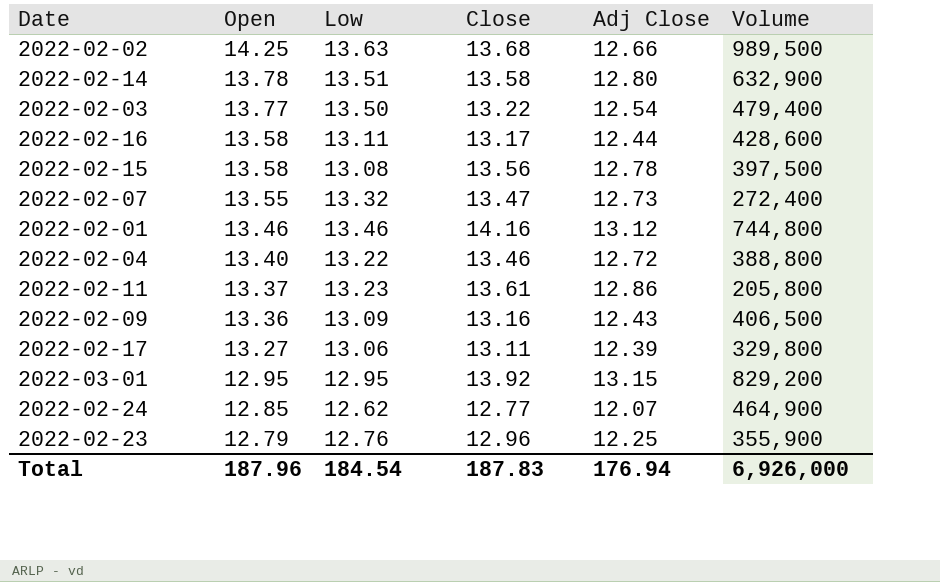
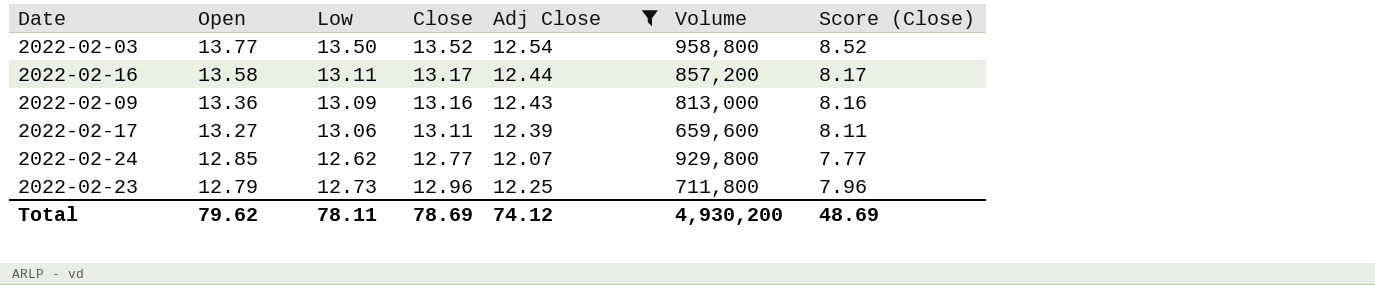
filter: none -> Adj Close <= 12.54
column Score (Close) | formula: none -> [Close] - 5
2022-02-03 | Close: 13.22 -> 13.52
2022-02-03 | Volume: 479,400 -> 958,800
2022-02-16 | Volume: 428,600 -> 857,200
2022-02-09 | Volume: 406,500 -> 813,000
2022-02-17 | Volume: 329,800 -> 659,600
2022-02-24 | Volume: 464,900 -> 929,800
2022-02-23 | Low: 12.76 -> 12.73
2022-02-23 | Volume: 355,900 -> 711,800
Total | Open: 187.96 -> 79.62
Total | Low: 184.54 -> 78.11
Total | Close: 187.83 -> 78.69
Total | Adj Close: 176.94 -> 74.12
Total | Volume: 6,926,000 -> 4,930,200

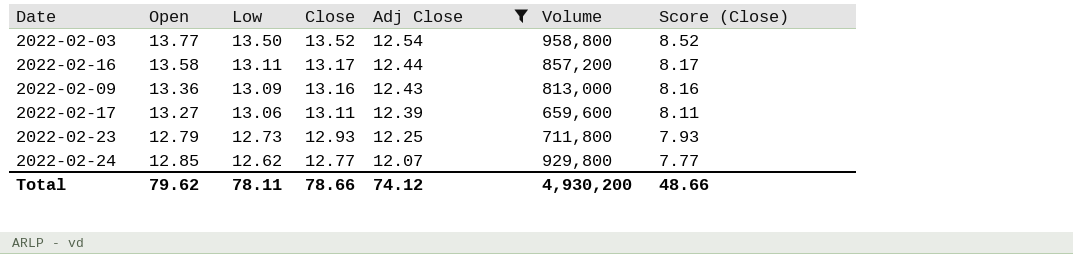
row order: Open descending -> Low descending
2022-02-23 | Close: 12.96 -> 12.93
2022-02-23 | Score (Close): 7.96 -> 7.93
Total | Close: 78.69 -> 78.66
Total | Score (Close): 48.69 -> 48.66

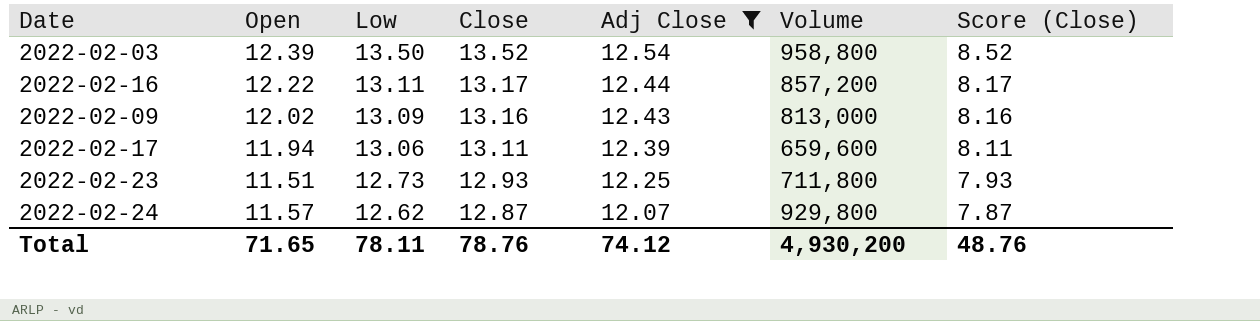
2022-02-03 | Open: 13.77 -> 12.39
2022-02-16 | Open: 13.58 -> 12.22
2022-02-09 | Open: 13.36 -> 12.02
2022-02-17 | Open: 13.27 -> 11.94
2022-02-23 | Open: 12.79 -> 11.51
2022-02-24 | Open: 12.85 -> 11.57
2022-02-24 | Close: 12.77 -> 12.87
2022-02-24 | Score (Close): 7.77 -> 7.87
Total | Open: 79.62 -> 71.65
Total | Close: 78.66 -> 78.76
Total | Score (Close): 48.66 -> 48.76

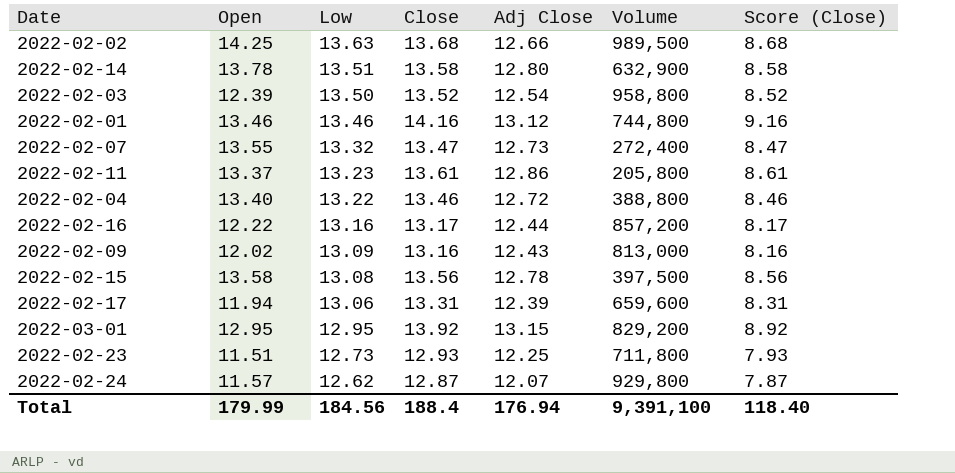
filter: Adj Close <= 12.54 -> none
2022-02-16 | Low: 13.11 -> 13.16
2022-02-17 | Close: 13.11 -> 13.31
2022-02-17 | Score (Close): 8.11 -> 8.31
Total | Open: 71.65 -> 179.99
Total | Low: 78.11 -> 184.56
Total | Close: 78.76 -> 188.4
Total | Adj Close: 74.12 -> 176.94
Total | Volume: 4,930,200 -> 9,391,100
Total | Score (Close): 48.76 -> 118.40

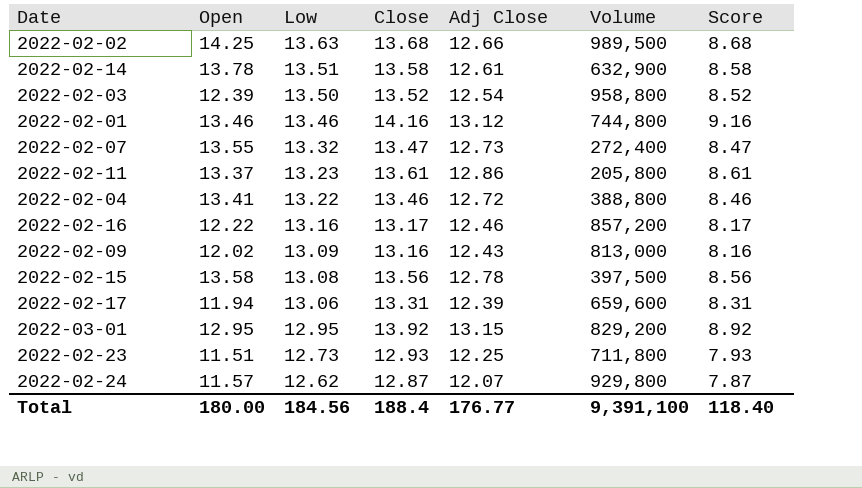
column name: Score (Close) -> Score
2022-02-14 | Adj Close: 12.80 -> 12.61
2022-02-04 | Open: 13.40 -> 13.41
2022-02-16 | Adj Close: 12.44 -> 12.46
Total | Open: 179.99 -> 180.00
Total | Adj Close: 176.94 -> 176.77

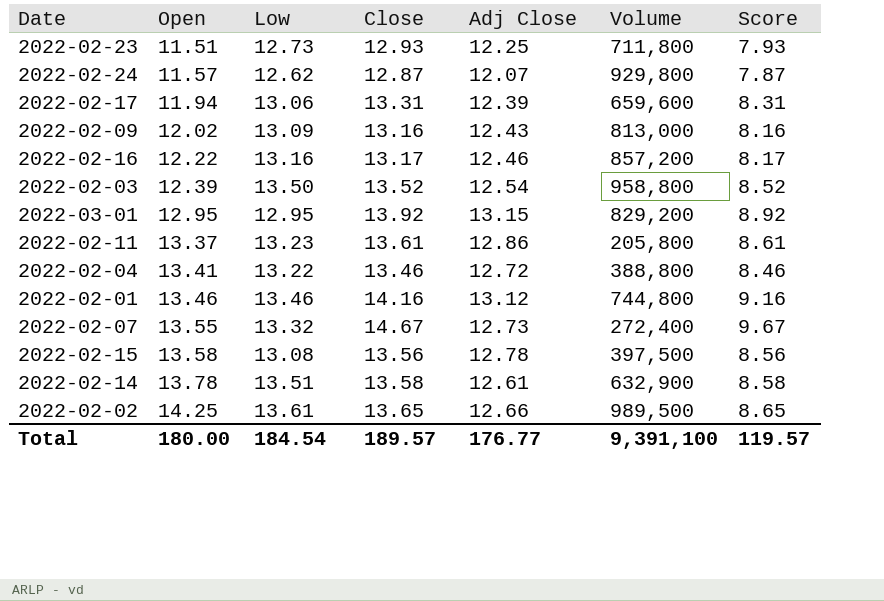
row order: Low descending -> Open ascending
2022-02-07 | Close: 13.47 -> 14.67
2022-02-07 | Score: 8.47 -> 9.67
2022-02-02 | Low: 13.63 -> 13.61
2022-02-02 | Close: 13.68 -> 13.65
2022-02-02 | Score: 8.68 -> 8.65
Total | Low: 184.56 -> 184.54
Total | Close: 188.4 -> 189.57
Total | Score: 118.40 -> 119.57

